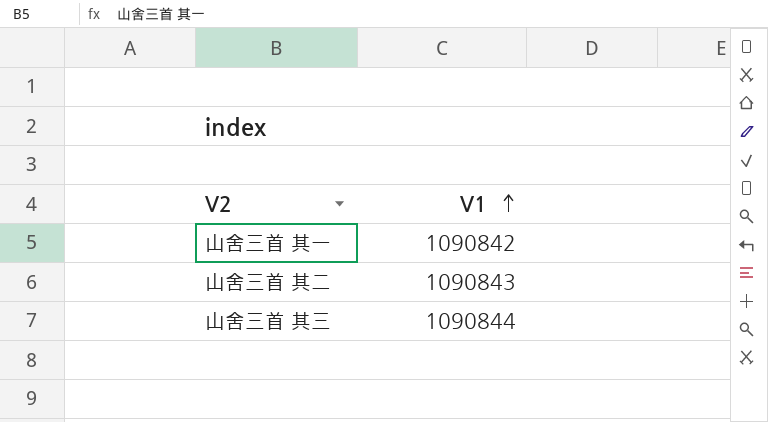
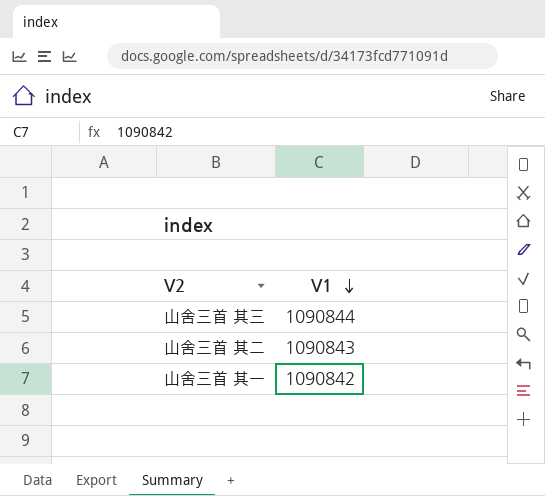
row order: V1 ascending -> V1 descending

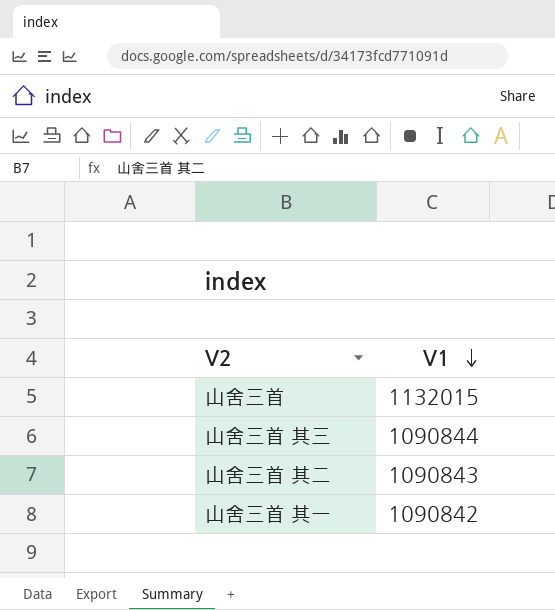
row 山舍三首: none -> 1132015

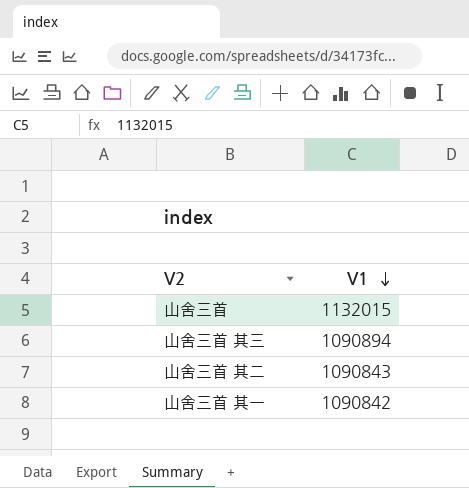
山舍三首 其三 | V1: 1090844 -> 1090894

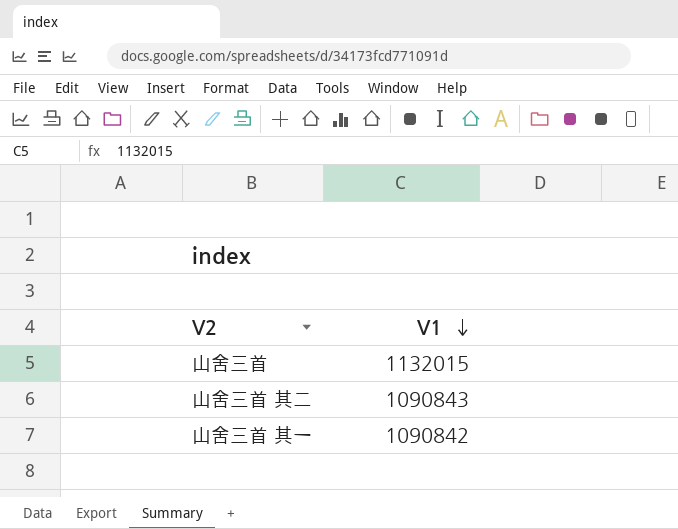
row 山舍三首 其三: 1090894 -> none

